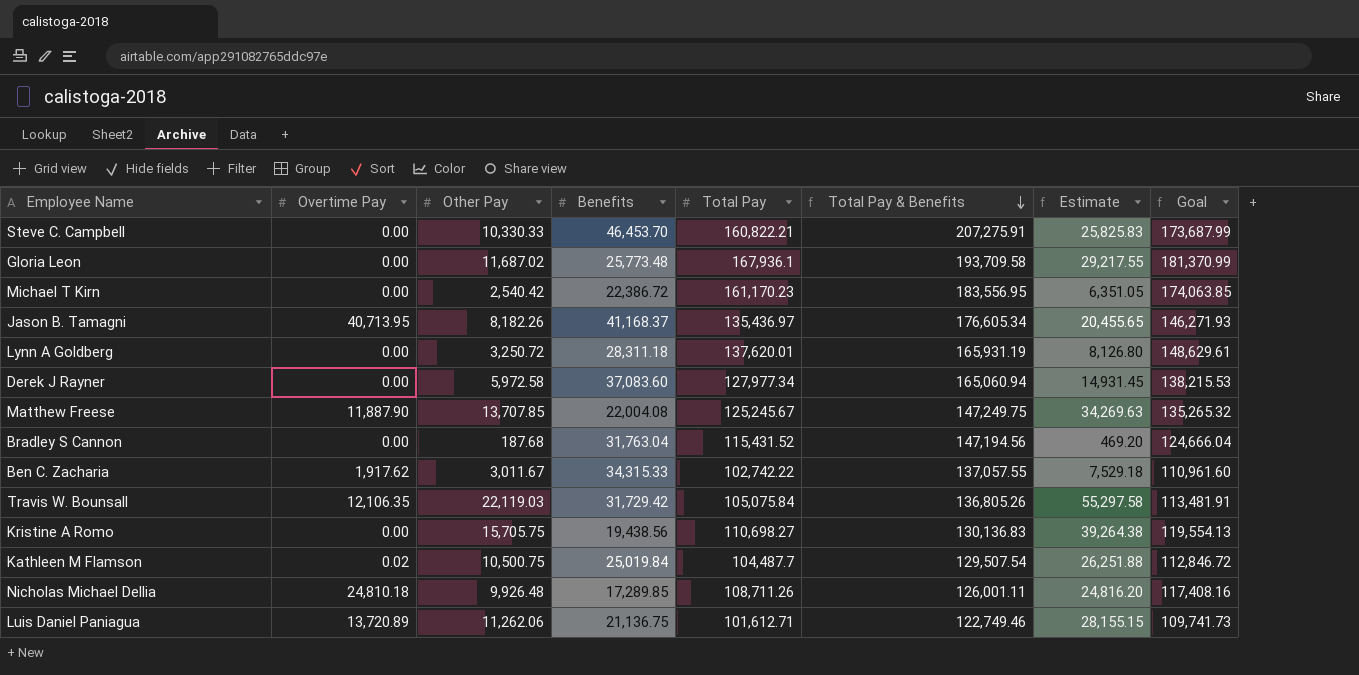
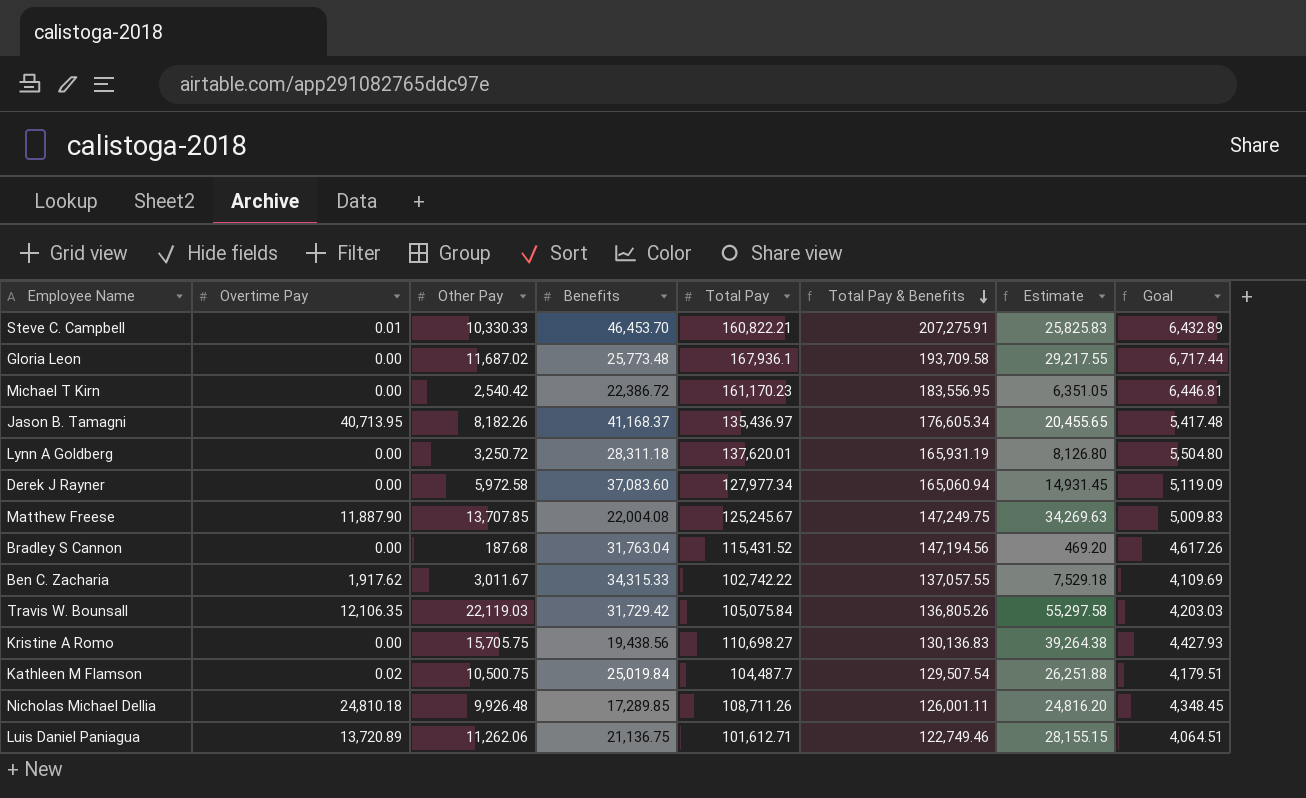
column Goal | formula: [Total Pay] * 1.08 -> [Total Pay] * 0.04
Steve C. Campbell | Overtime Pay: 0.00 -> 0.01

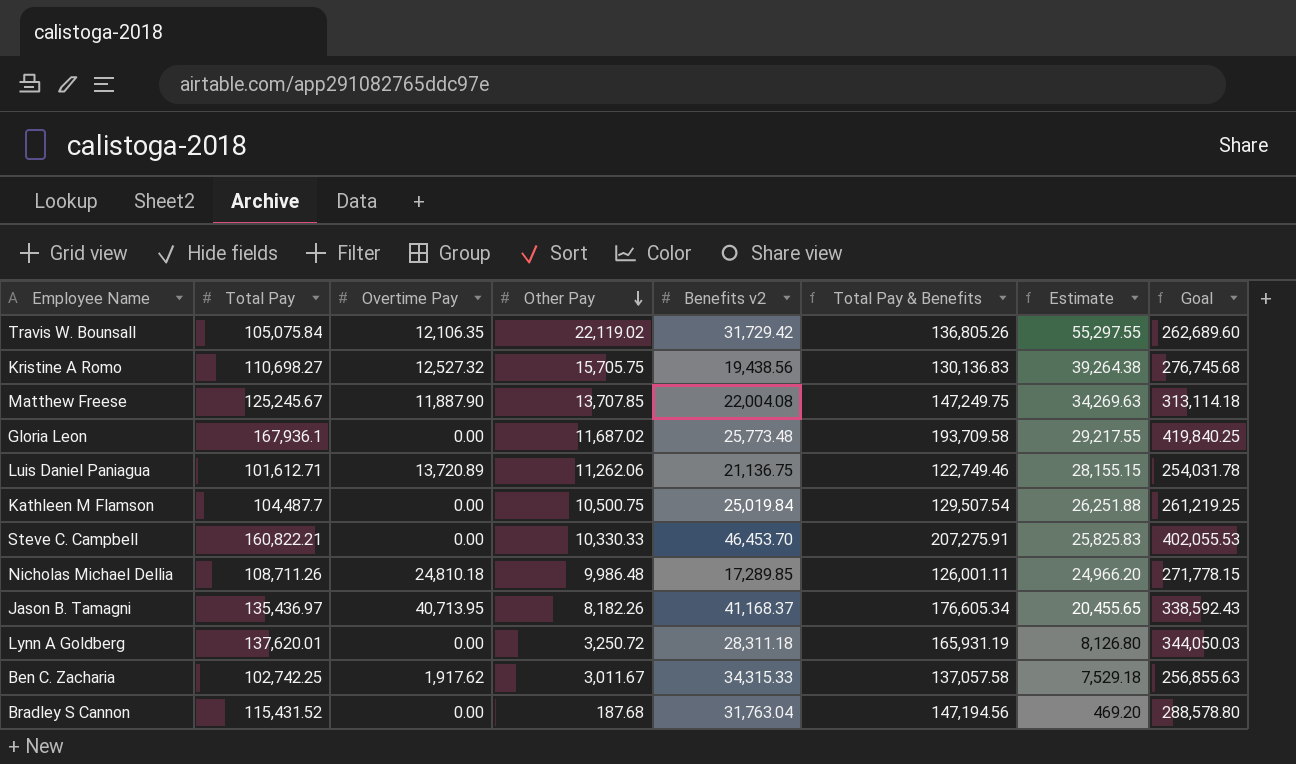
row order: Total Pay & Benefits descending -> Other Pay descending
column Total Pay | position: 5 -> 2
column name: Benefits -> Benefits v2
column Goal | formula: [Total Pay] * 0.04 -> [Total Pay] * 2.5
row Michael T Kirn: 0.00 | 2,540.42 | 22,386.72 | 161,170.23 | 183,556.95 | 6,351.05 | 6,446.81 -> none
row Derek J Rayner: 0.00 | 5,972.58 | 37,083.60 | 127,977.34 | 165,060.94 | 14,931.45 | 5,119.09 -> none
Travis W. Bounsall | Other Pay: 22,119.03 -> 22,119.02
Travis W. Bounsall | Estimate: 55,297.58 -> 55,297.55
Kristine A Romo | Overtime Pay: 0.00 -> 12,527.32
Kathleen M Flamson | Overtime Pay: 0.02 -> 0.00
Steve C. Campbell | Overtime Pay: 0.01 -> 0.00
Nicholas Michael Dellia | Other Pay: 9,926.48 -> 9,986.48
Nicholas Michael Dellia | Estimate: 24,816.20 -> 24,966.20
Ben C. Zacharia | Total Pay: 102,742.22 -> 102,742.25
Ben C. Zacharia | Total Pay & Benefits: 137,057.55 -> 137,057.58

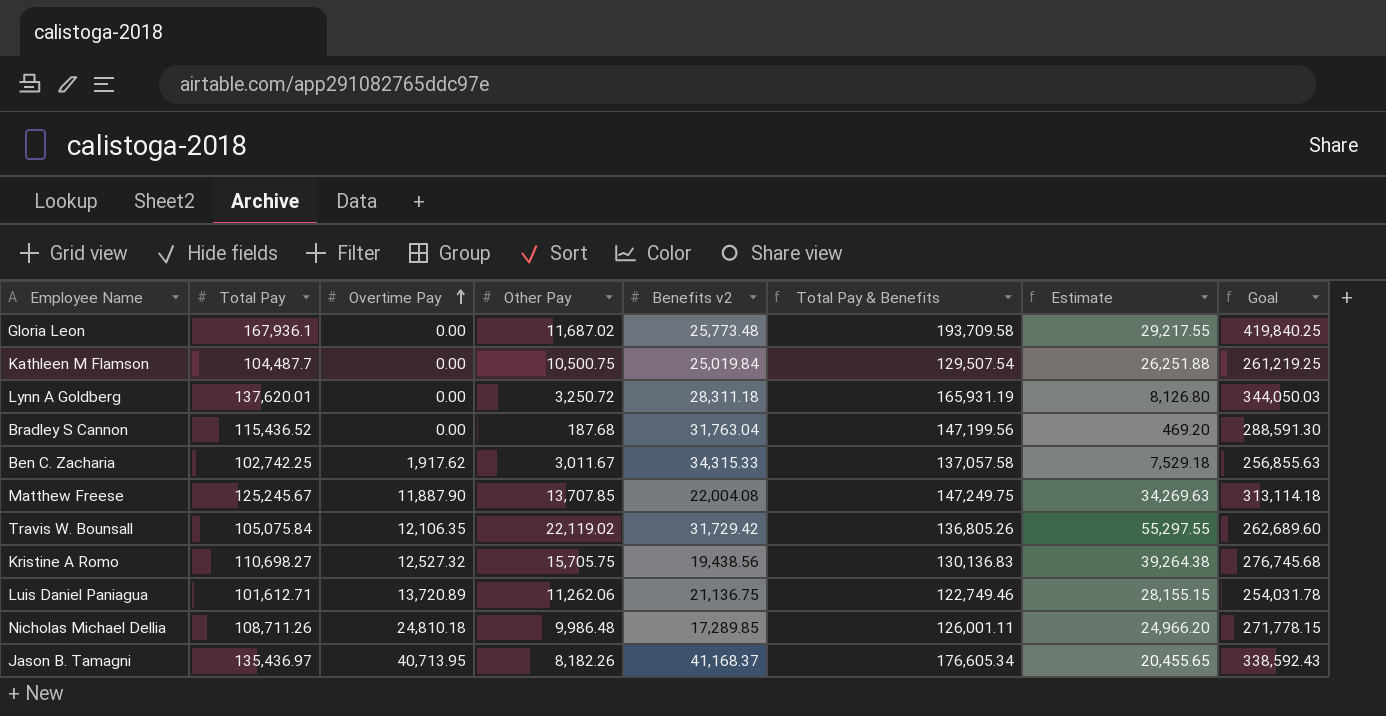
row order: Other Pay descending -> Overtime Pay ascending
row Steve C. Campbell: 160,822.21 | 0.00 | 10,330.33 | 46,453.70 | 207,275.91 | 25,825.83 | 402,055.53 -> none
Bradley S Cannon | Total Pay: 115,431.52 -> 115,436.52
Bradley S Cannon | Total Pay & Benefits: 147,194.56 -> 147,199.56
Bradley S Cannon | Goal: 288,578.80 -> 288,591.30

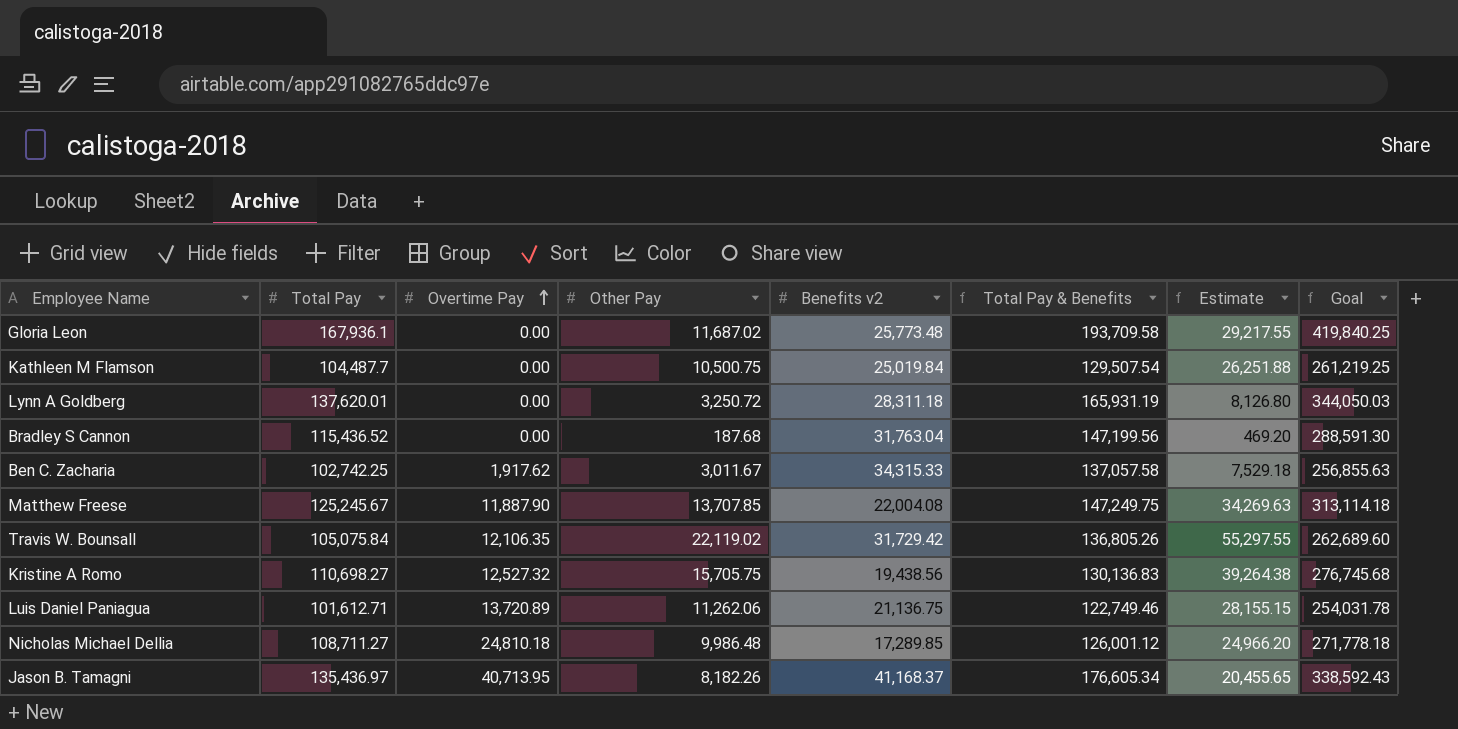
Nicholas Michael Dellia | Total Pay: 108,711.26 -> 108,711.27
Nicholas Michael Dellia | Total Pay & Benefits: 126,001.11 -> 126,001.12
Nicholas Michael Dellia | Goal: 271,778.15 -> 271,778.18

